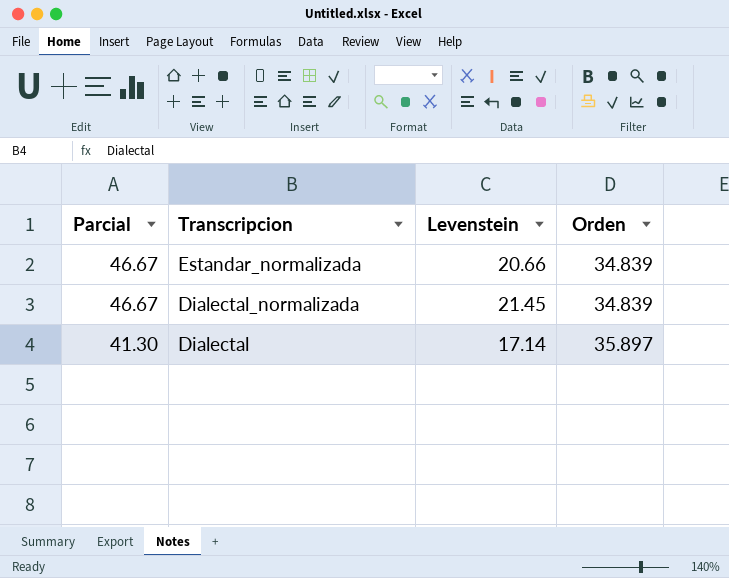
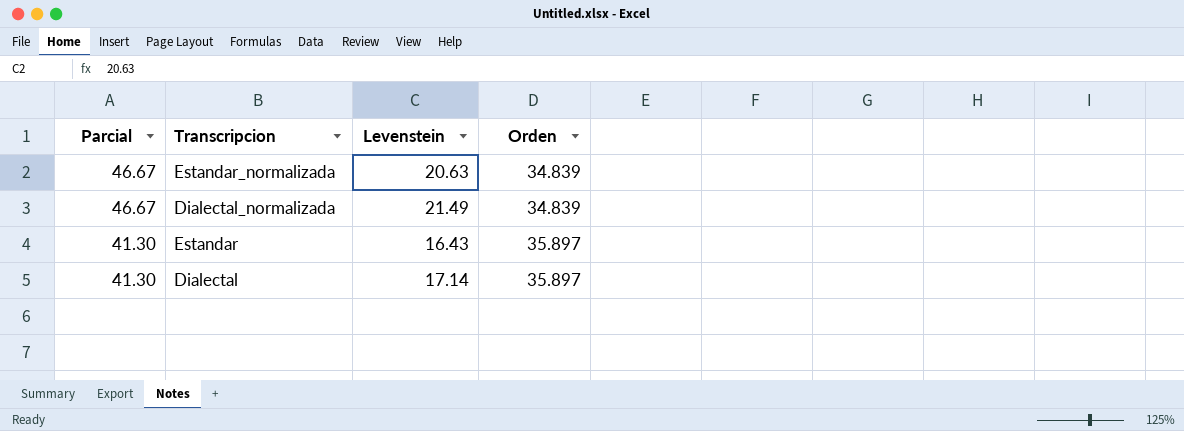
Estandar_normalizada | Levenstein: 20.66 -> 20.63
Dialectal_normalizada | Levenstein: 21.45 -> 21.49
row Estandar: none -> 41.30 | 16.43 | 35.897

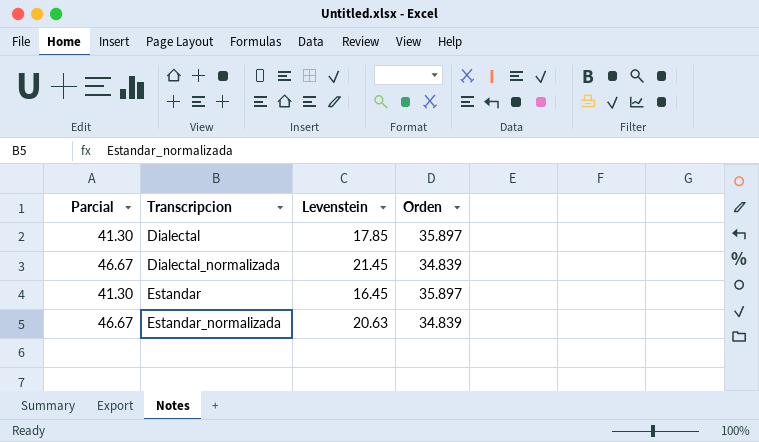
row order: Parcial descending -> Transcripcion ascending
Dialectal | Levenstein: 17.14 -> 17.85
Dialectal_normalizada | Levenstein: 21.49 -> 21.45
Estandar | Levenstein: 16.43 -> 16.45

